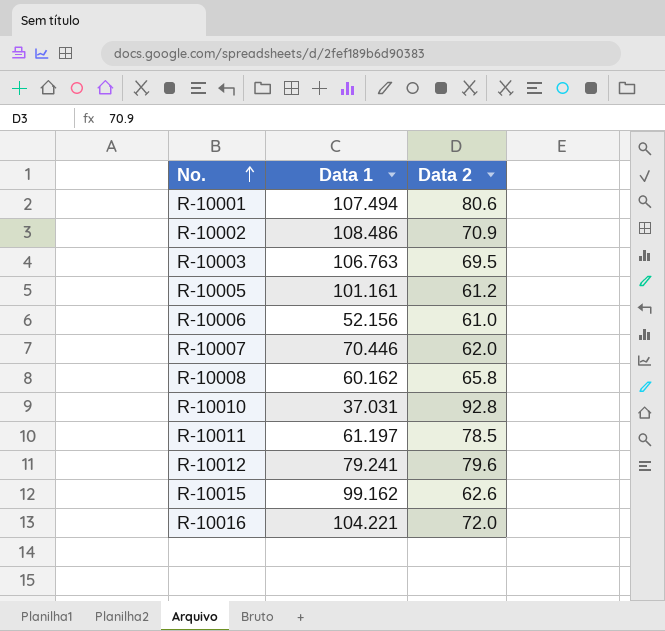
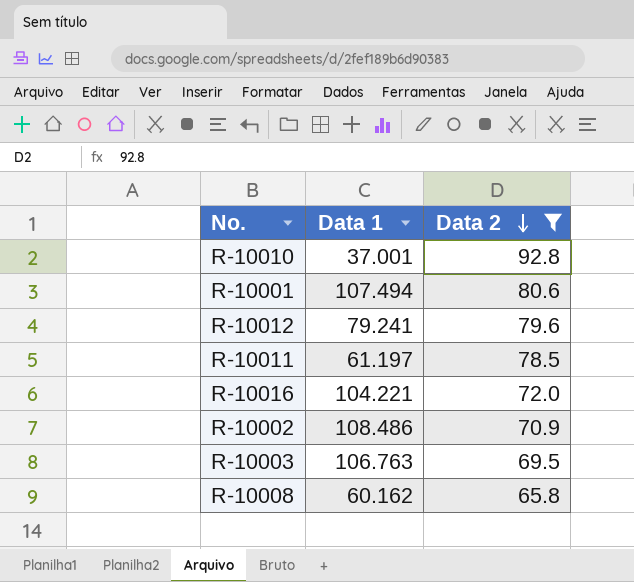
filter: none -> Data 2 >= 65.8
row order: No. ascending -> Data 2 descending
R-10010 | Data 1: 37.031 -> 37.001

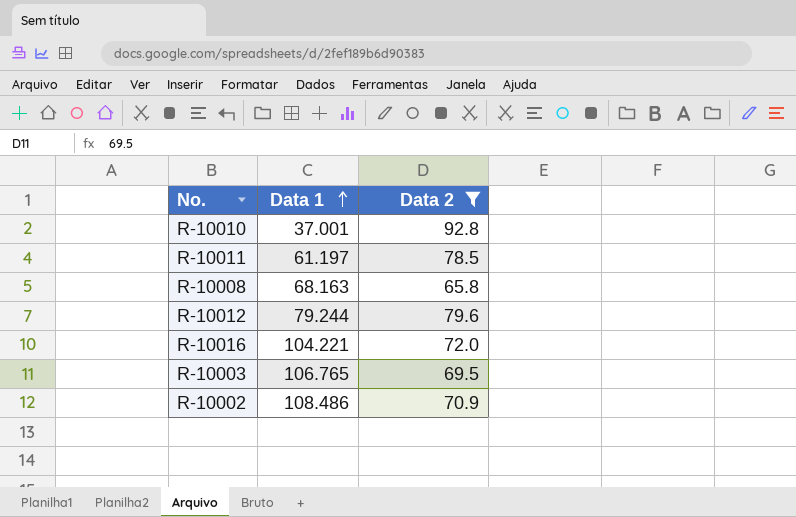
row order: Data 2 descending -> Data 1 ascending
row R-10001: 107.494 | 80.6 -> none
R-10008 | Data 1: 60.162 -> 68.163
R-10012 | Data 1: 79.241 -> 79.244
R-10003 | Data 1: 106.763 -> 106.765

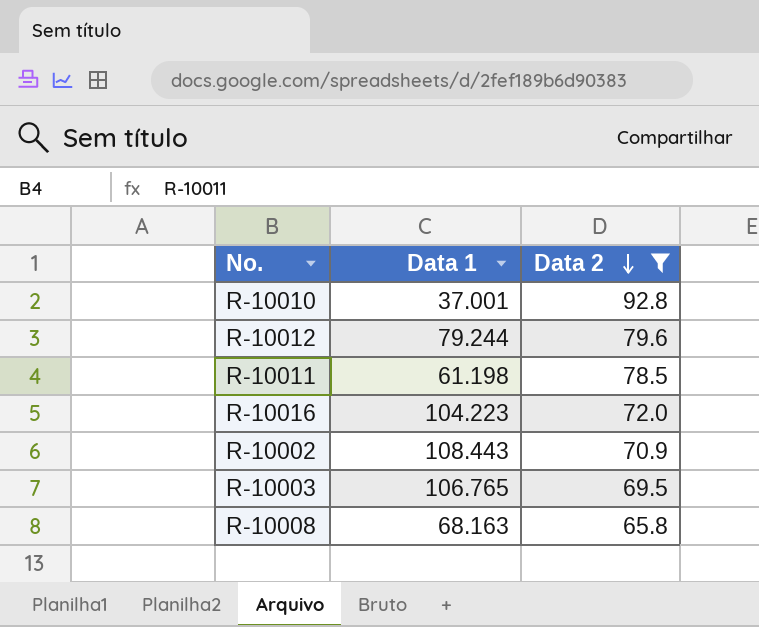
row order: Data 1 ascending -> Data 2 descending
R-10011 | Data 1: 61.197 -> 61.198
R-10016 | Data 1: 104.221 -> 104.223
R-10002 | Data 1: 108.486 -> 108.443

